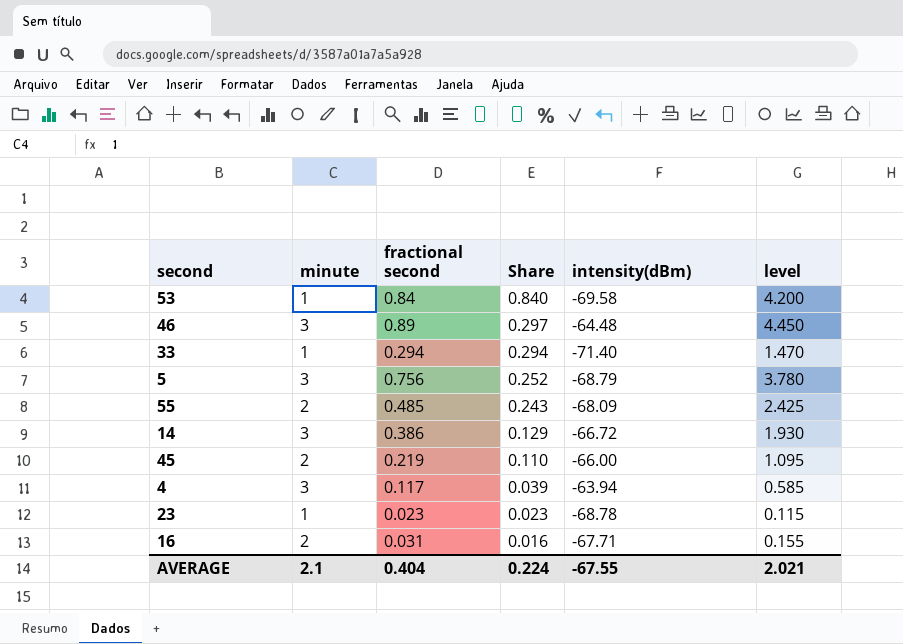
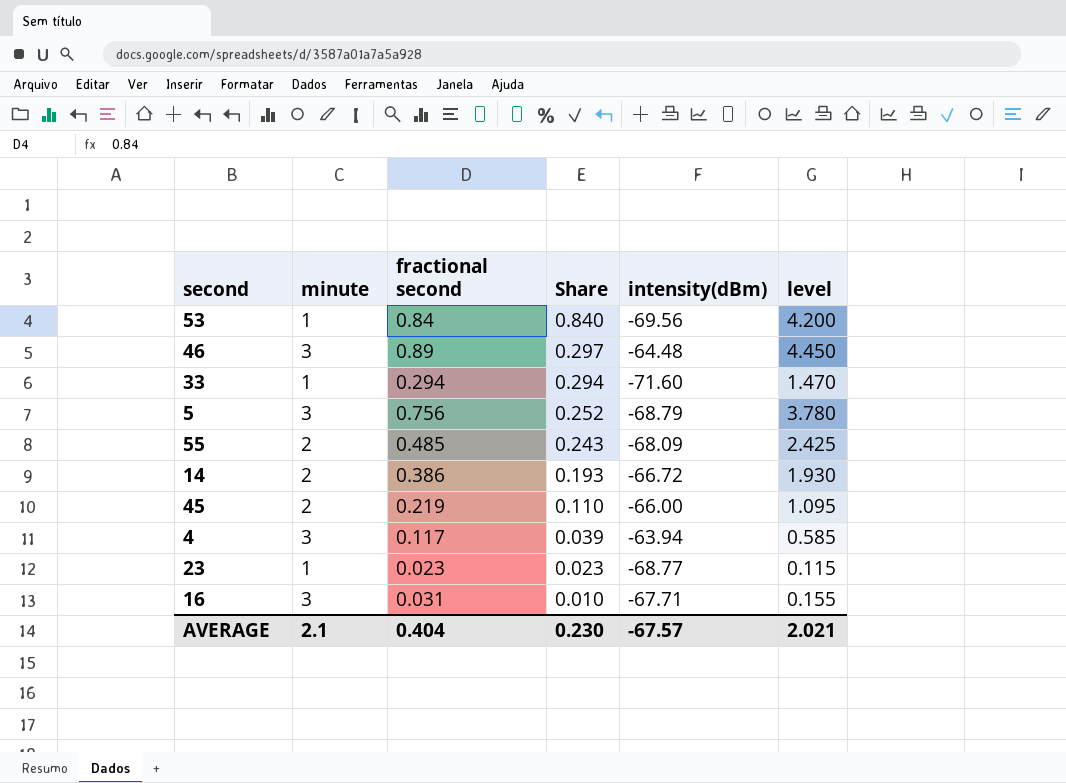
53 | intensity(dBm): -69.58 -> -69.56
33 | intensity(dBm): -71.40 -> -71.60
14 | minute: 3 -> 2
14 | Share: 0.129 -> 0.193
23 | intensity(dBm): -68.78 -> -68.77
16 | minute: 2 -> 3
16 | Share: 0.016 -> 0.010
AVERAGE | Share: 0.224 -> 0.230
AVERAGE | intensity(dBm): -67.55 -> -67.57

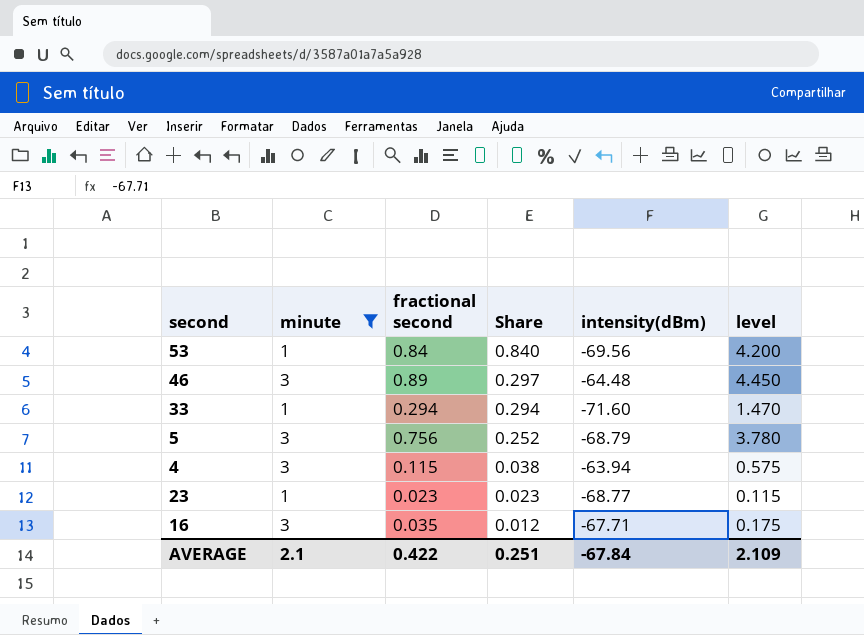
filter: none -> minute != 2
4 | fractional second: 0.117 -> 0.115
4 | Share: 0.039 -> 0.038
4 | level: 0.585 -> 0.575
16 | fractional second: 0.031 -> 0.035
16 | Share: 0.010 -> 0.012
16 | level: 0.155 -> 0.175
AVERAGE | fractional second: 0.404 -> 0.422
AVERAGE | Share: 0.230 -> 0.251
AVERAGE | intensity(dBm): -67.57 -> -67.84
AVERAGE | level: 2.021 -> 2.109

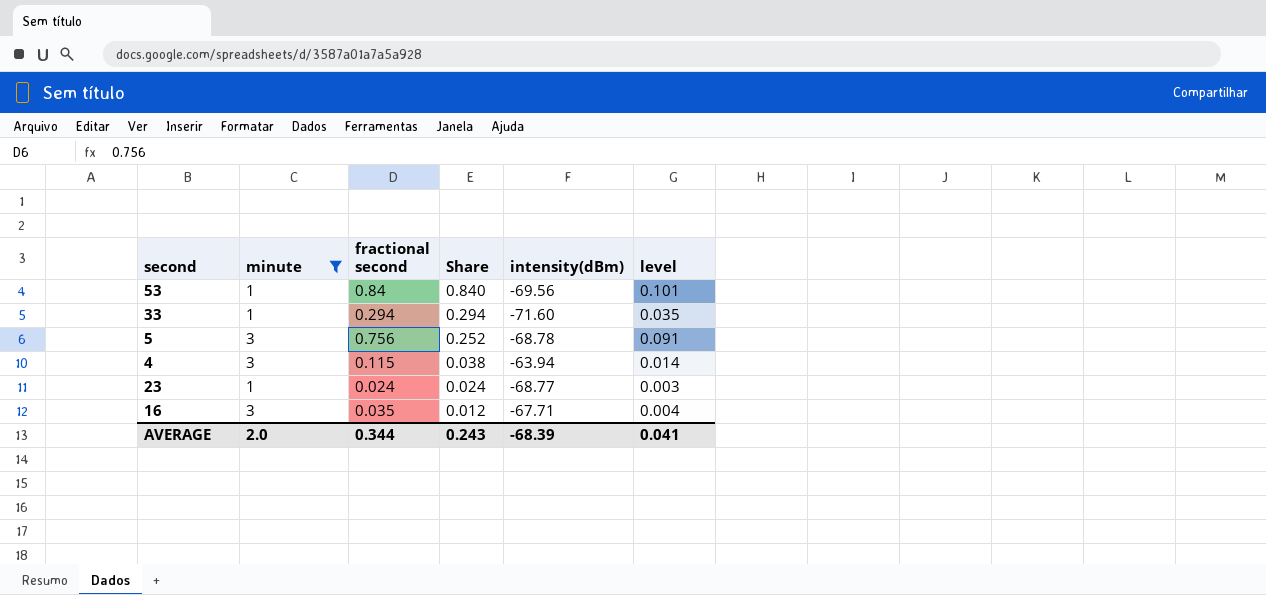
column level | formula: [fractional second] * 5 -> [fractional second] * 0.12
row 46: 3 | 0.89 | 0.297 | -64.48 | 4.450 -> none
5 | intensity(dBm): -68.79 -> -68.78
23 | fractional second: 0.023 -> 0.024
23 | Share: 0.023 -> 0.024
AVERAGE | minute: 2.1 -> 2.0
AVERAGE | fractional second: 0.422 -> 0.344
AVERAGE | Share: 0.251 -> 0.243
AVERAGE | intensity(dBm): -67.84 -> -68.39
AVERAGE | level: 2.109 -> 0.041

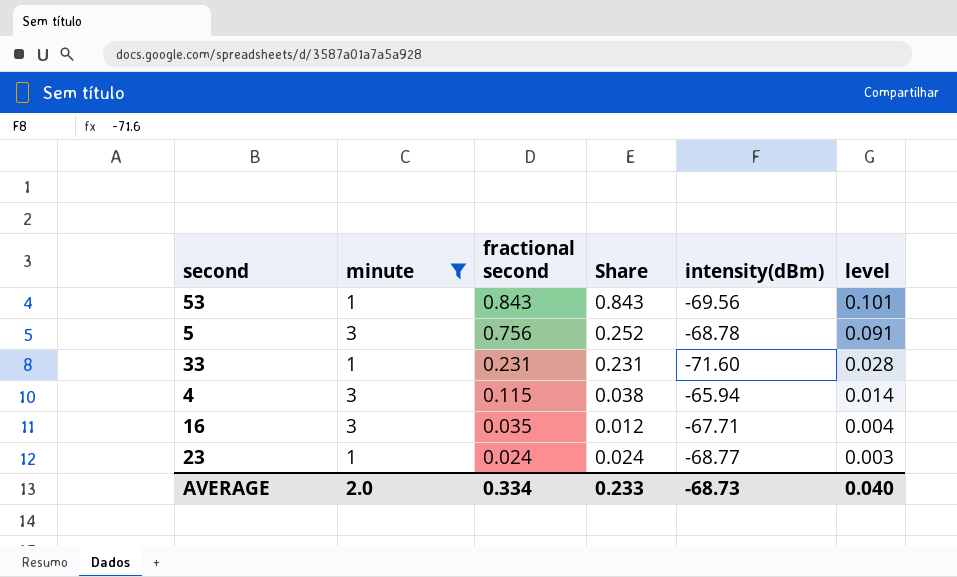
row order: Share descending -> fractional second descending
53 | fractional second: 0.84 -> 0.843
53 | Share: 0.840 -> 0.843
33 | fractional second: 0.294 -> 0.231
33 | Share: 0.294 -> 0.231
33 | level: 0.035 -> 0.028
4 | intensity(dBm): -63.94 -> -65.94
AVERAGE | fractional second: 0.344 -> 0.334
AVERAGE | Share: 0.243 -> 0.233
AVERAGE | intensity(dBm): -68.39 -> -68.73
AVERAGE | level: 0.041 -> 0.040

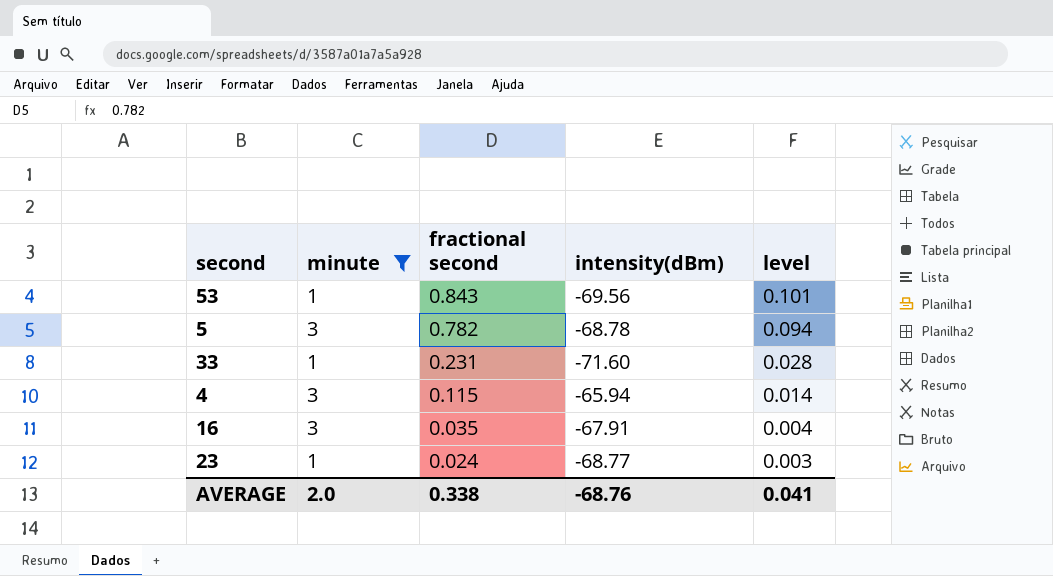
column Share | formula: [fractional second] / [minute] -> none
5 | fractional second: 0.756 -> 0.782
5 | level: 0.091 -> 0.094
16 | intensity(dBm): -67.71 -> -67.91
AVERAGE | fractional second: 0.334 -> 0.338
AVERAGE | intensity(dBm): -68.73 -> -68.76
AVERAGE | level: 0.040 -> 0.041

